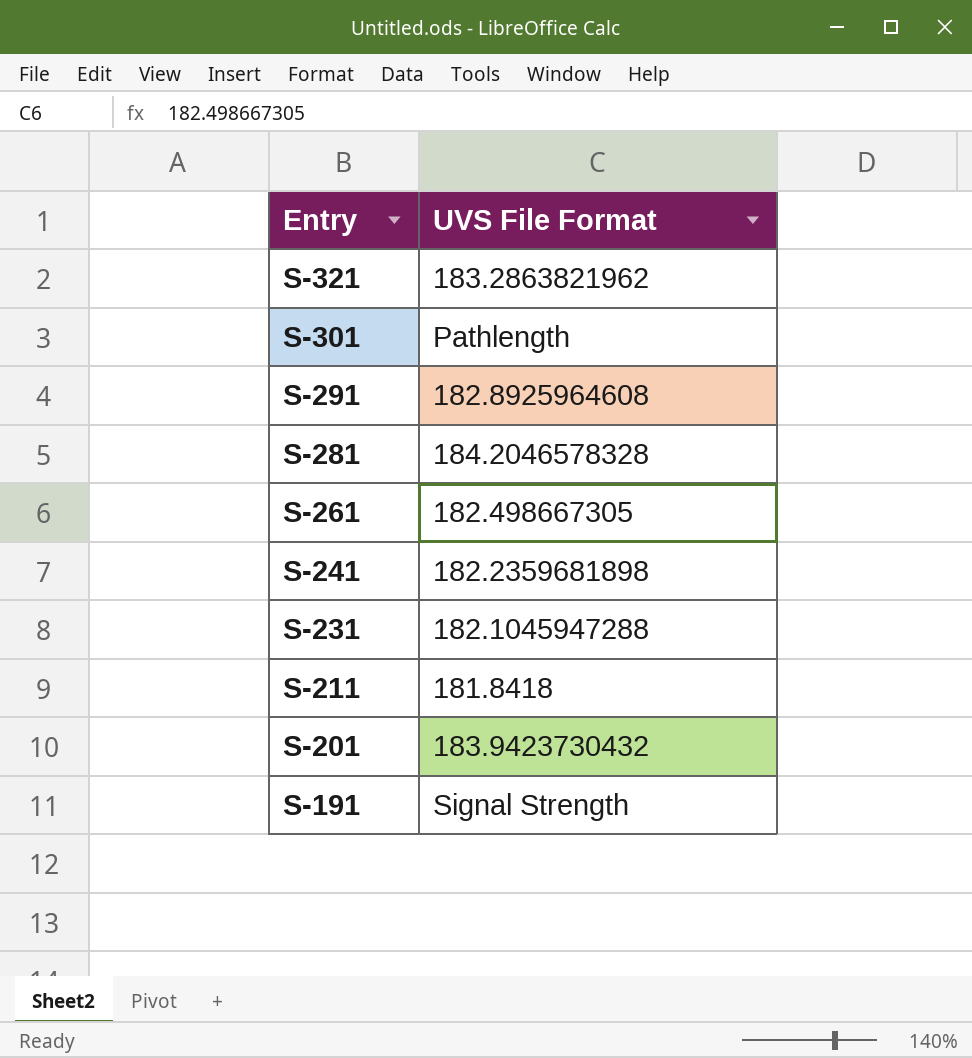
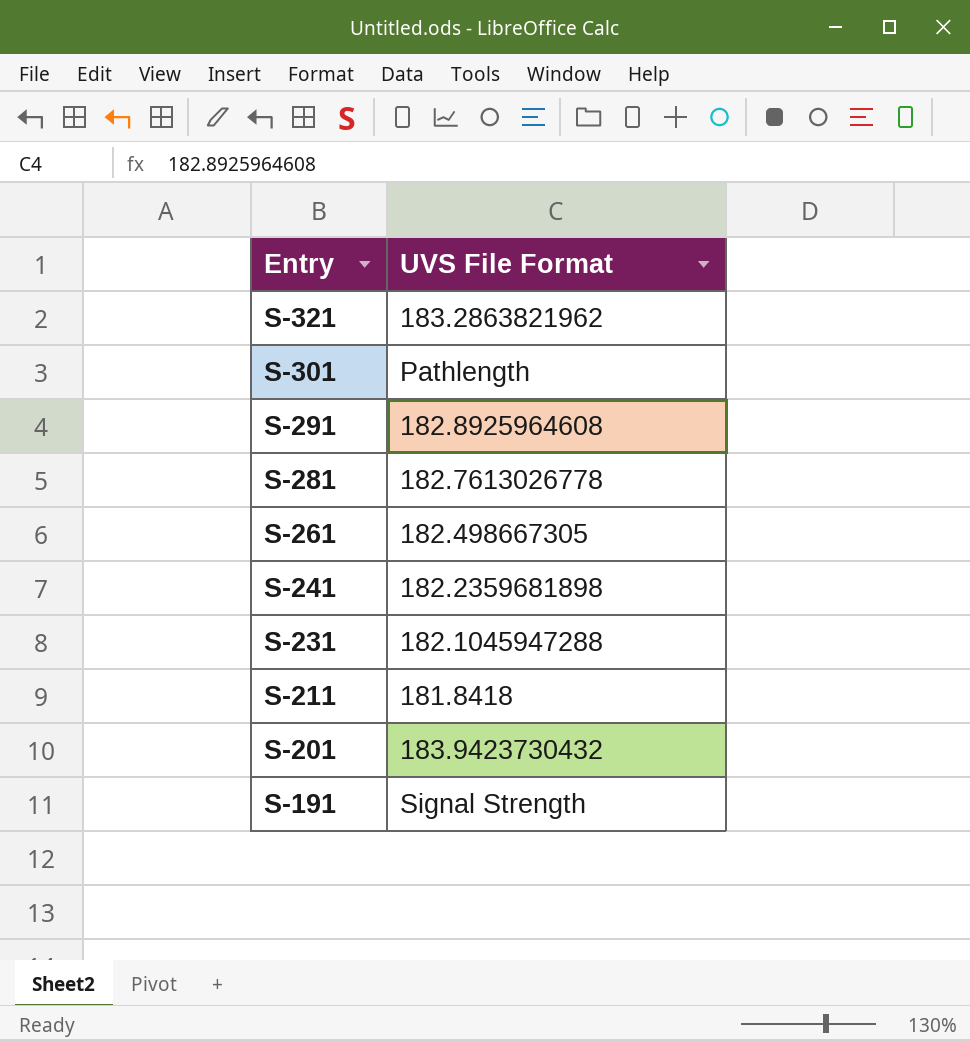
S-281 | UVS File Format: 184.2046578328 -> 182.7613026778

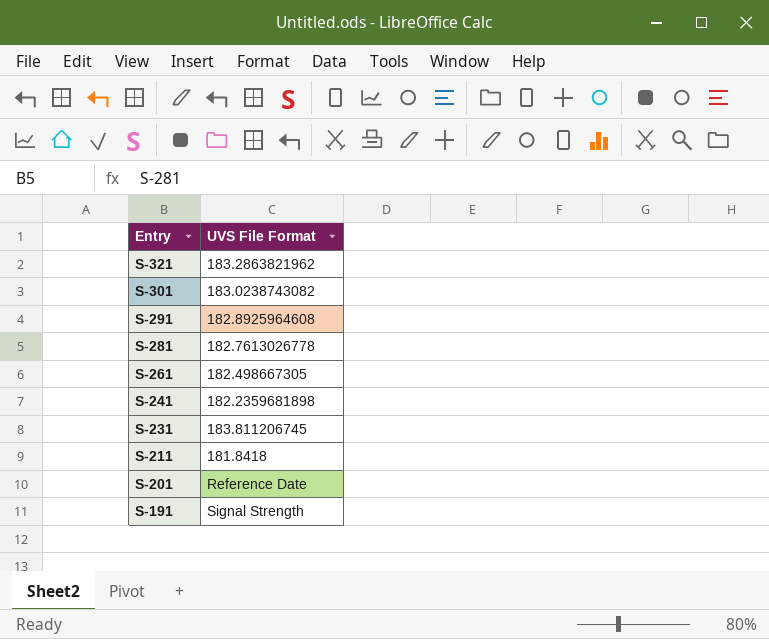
S-301 | UVS File Format: Pathlength -> 183.0238743082
S-231 | UVS File Format: 182.1045947288 -> 183.811206745
S-201 | UVS File Format: 183.9423730432 -> Reference Date

